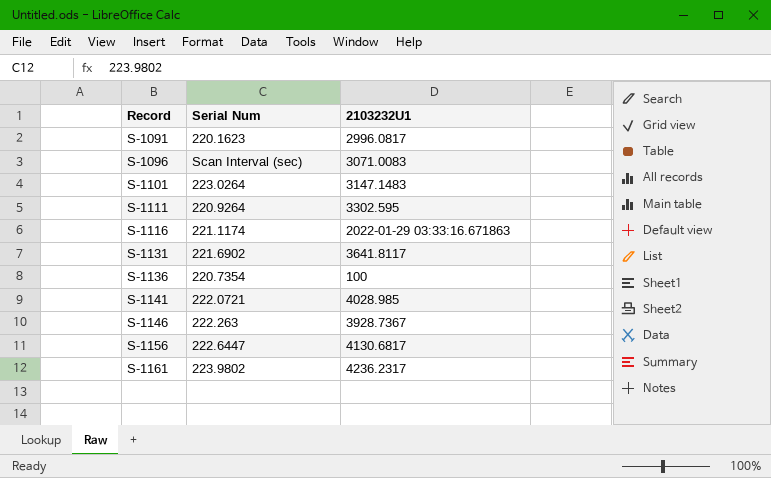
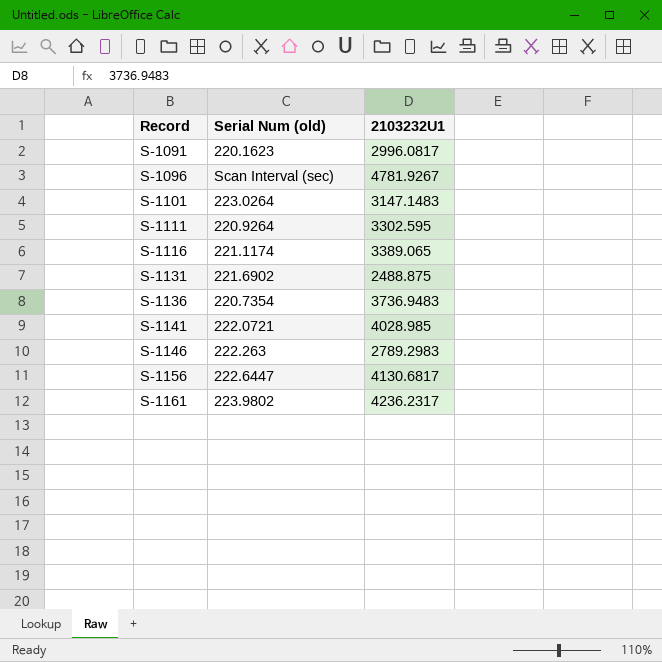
column name: Serial Num -> Serial Num (old)
S-1096 | 2103232U1: 3071.0083 -> 4781.9267
S-1116 | 2103232U1: 2022-01-29 03:33:16.671863 -> 3389.065
S-1131 | 2103232U1: 3641.8117 -> 2488.875
S-1136 | 2103232U1: 100 -> 3736.9483
S-1146 | 2103232U1: 3928.7367 -> 2789.2983

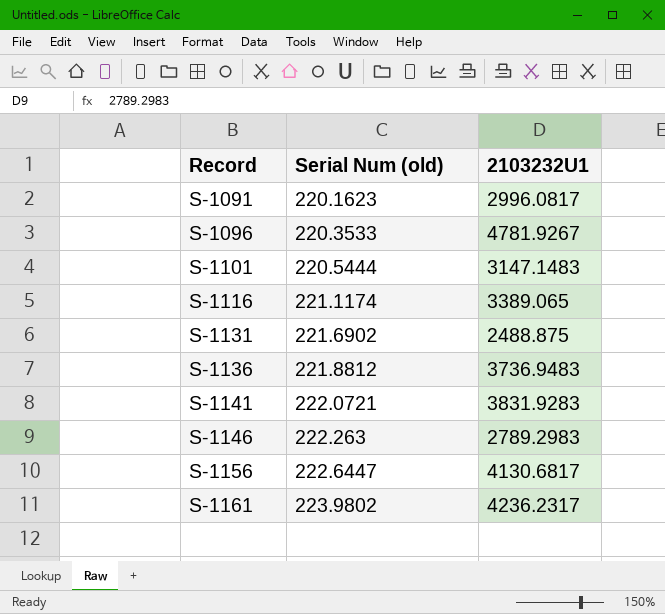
row S-1111: 220.9264 | 3302.595 -> none
S-1096 | Serial Num (old): Scan Interval (sec) -> 220.3533
S-1101 | Serial Num (old): 223.0264 -> 220.5444
S-1136 | Serial Num (old): 220.7354 -> 221.8812
S-1141 | 2103232U1: 4028.985 -> 3831.9283

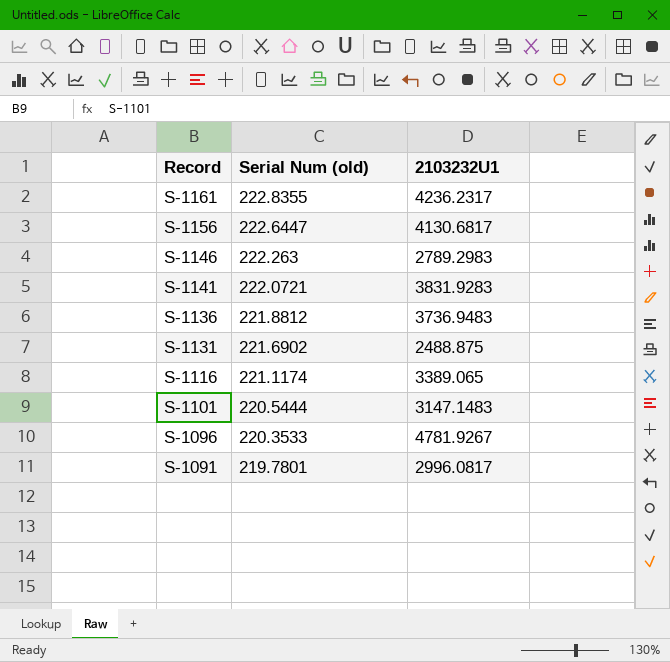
row order: Record ascending -> Record descending
S-1161 | Serial Num (old): 223.9802 -> 222.8355
S-1091 | Serial Num (old): 220.1623 -> 219.7801

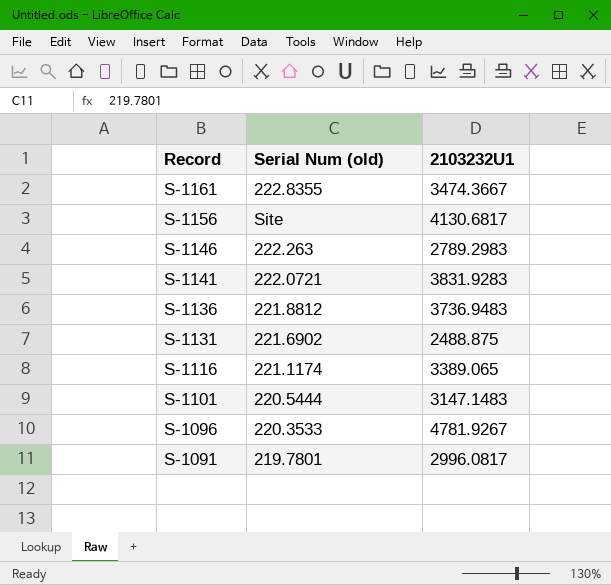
S-1161 | 2103232U1: 4236.2317 -> 3474.3667
S-1156 | Serial Num (old): 222.6447 -> Site

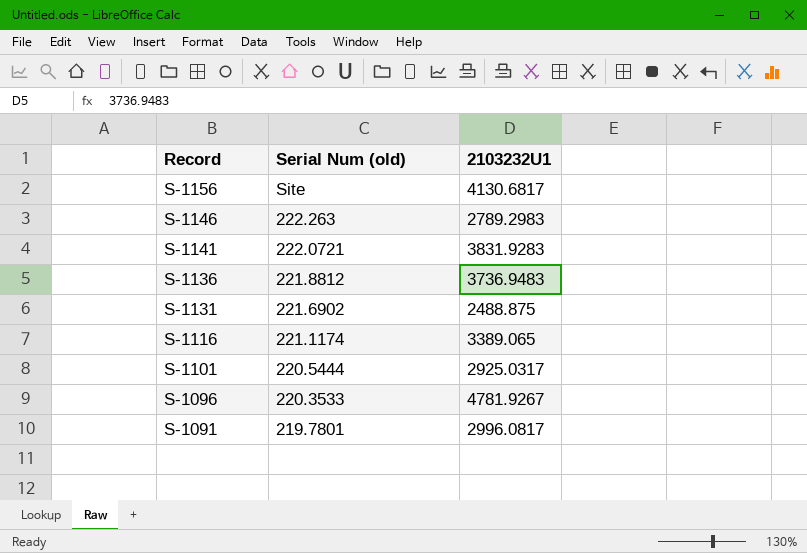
row S-1161: 222.8355 | 3474.3667 -> none
S-1101 | 2103232U1: 3147.1483 -> 2925.0317

